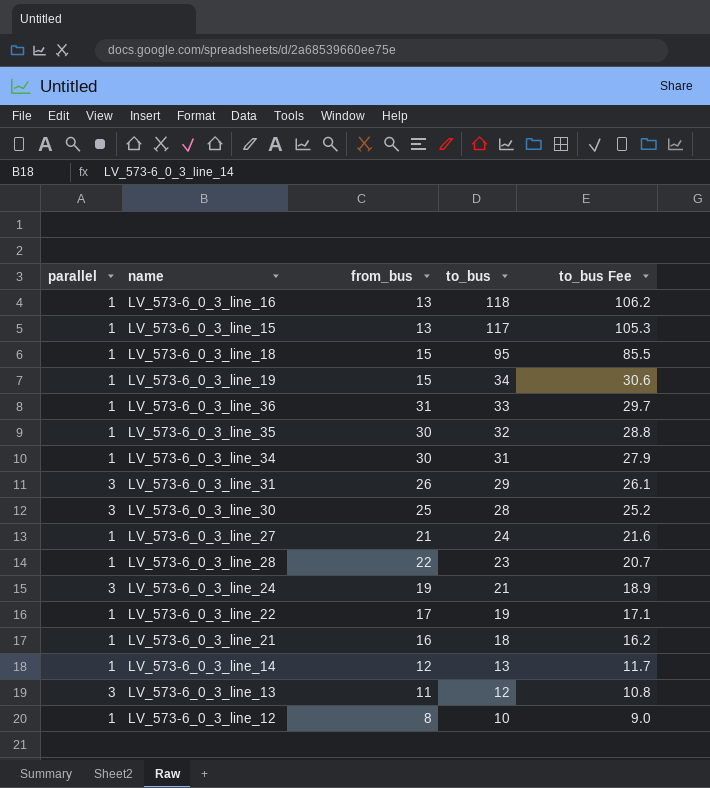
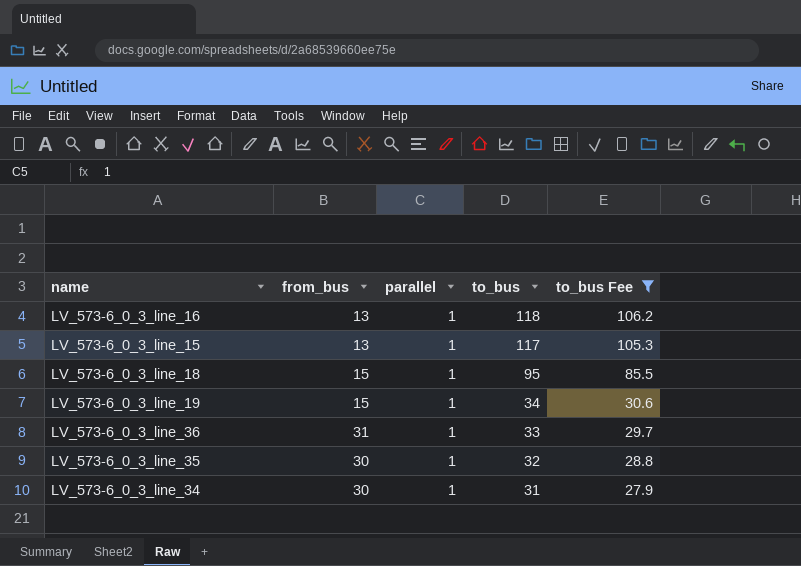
filter: none -> to_bus Fee >= 27.9
column parallel | position: 1 -> 3

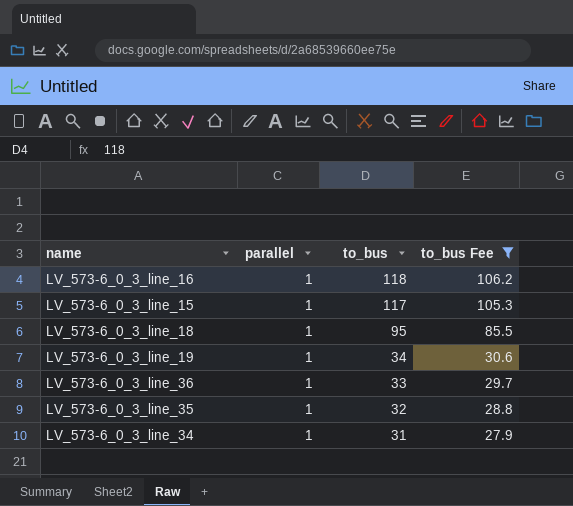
column from_bus | position: 2 -> none

